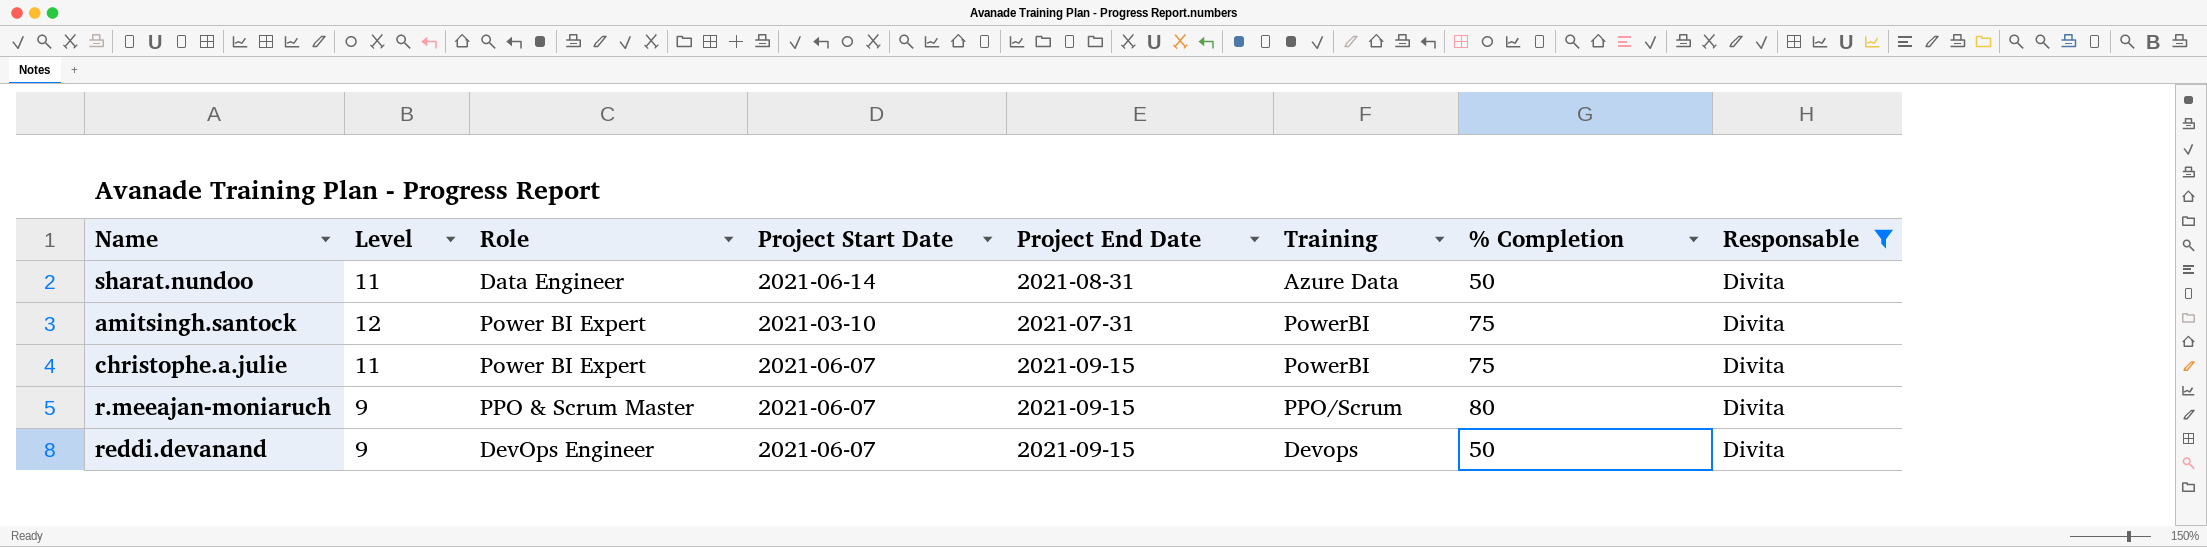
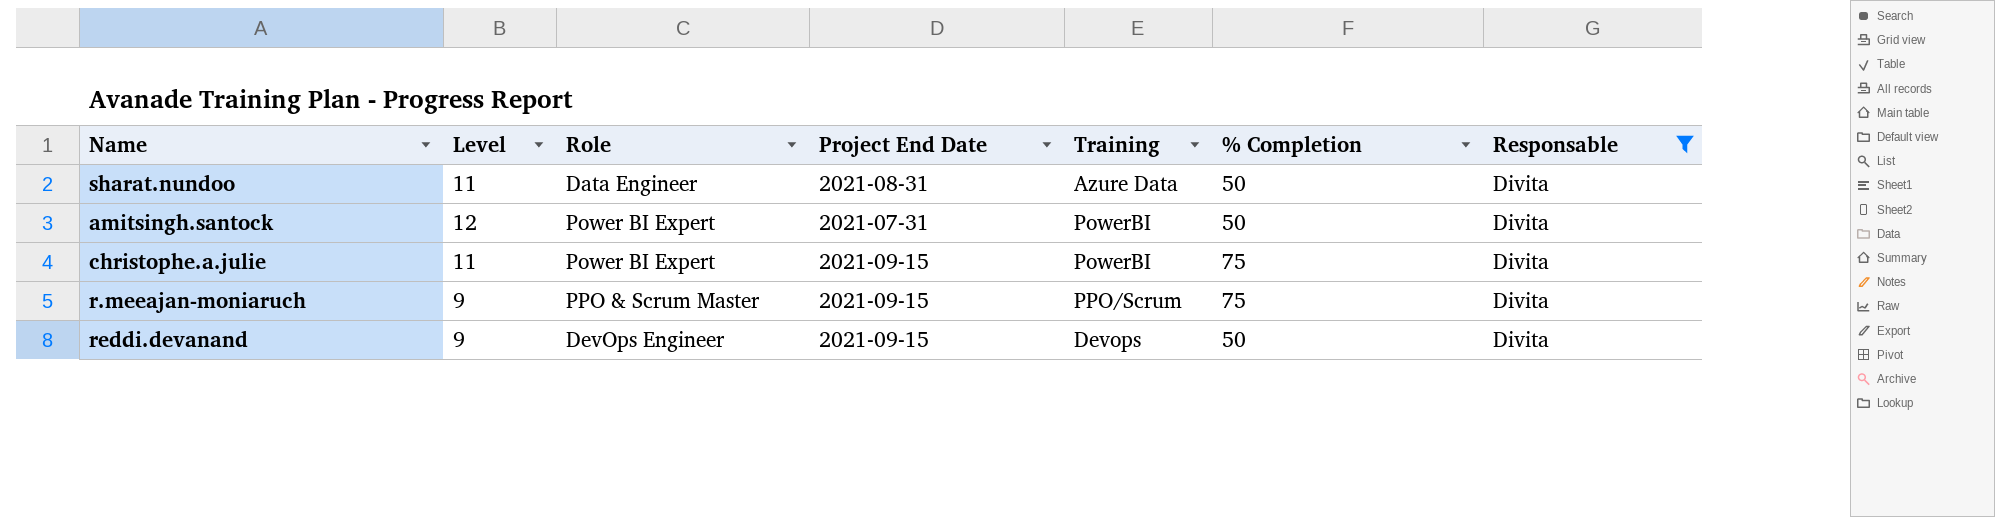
column Project Start Date | position: 4 -> none
amitsingh.santock | % Completion: 75 -> 50
r.meeajan-moniaruch | % Completion: 80 -> 75

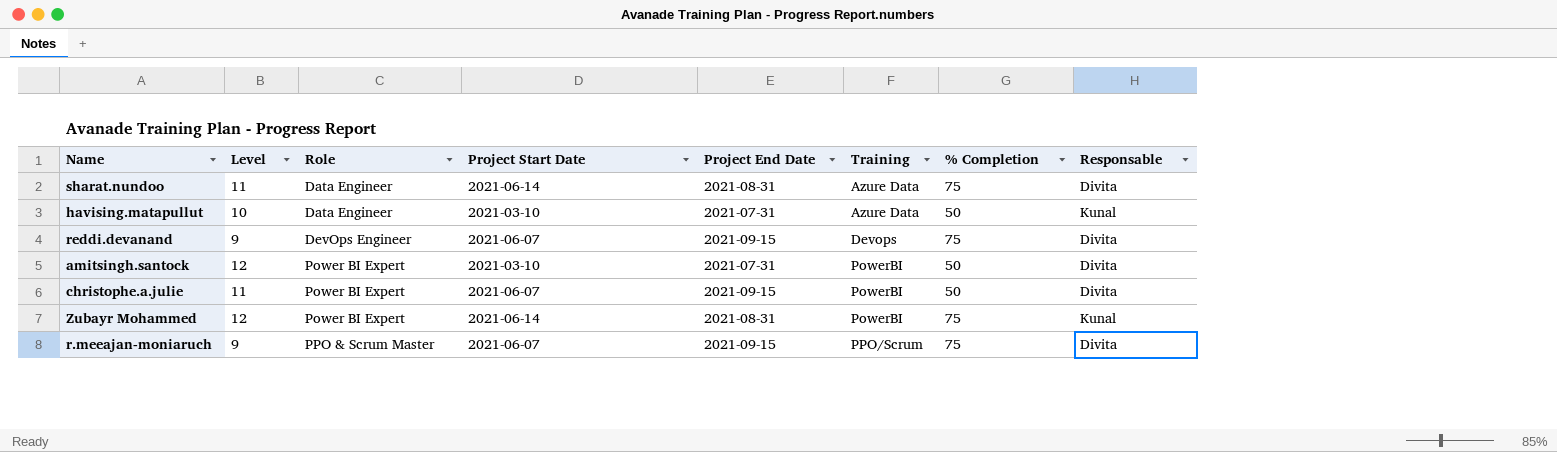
filter: Responsable = Divita -> none
row order: none -> Role ascending
column Project Start Date | position: none -> 4
sharat.nundoo | % Completion: 50 -> 75
reddi.devanand | % Completion: 50 -> 75
christophe.a.julie | % Completion: 75 -> 50

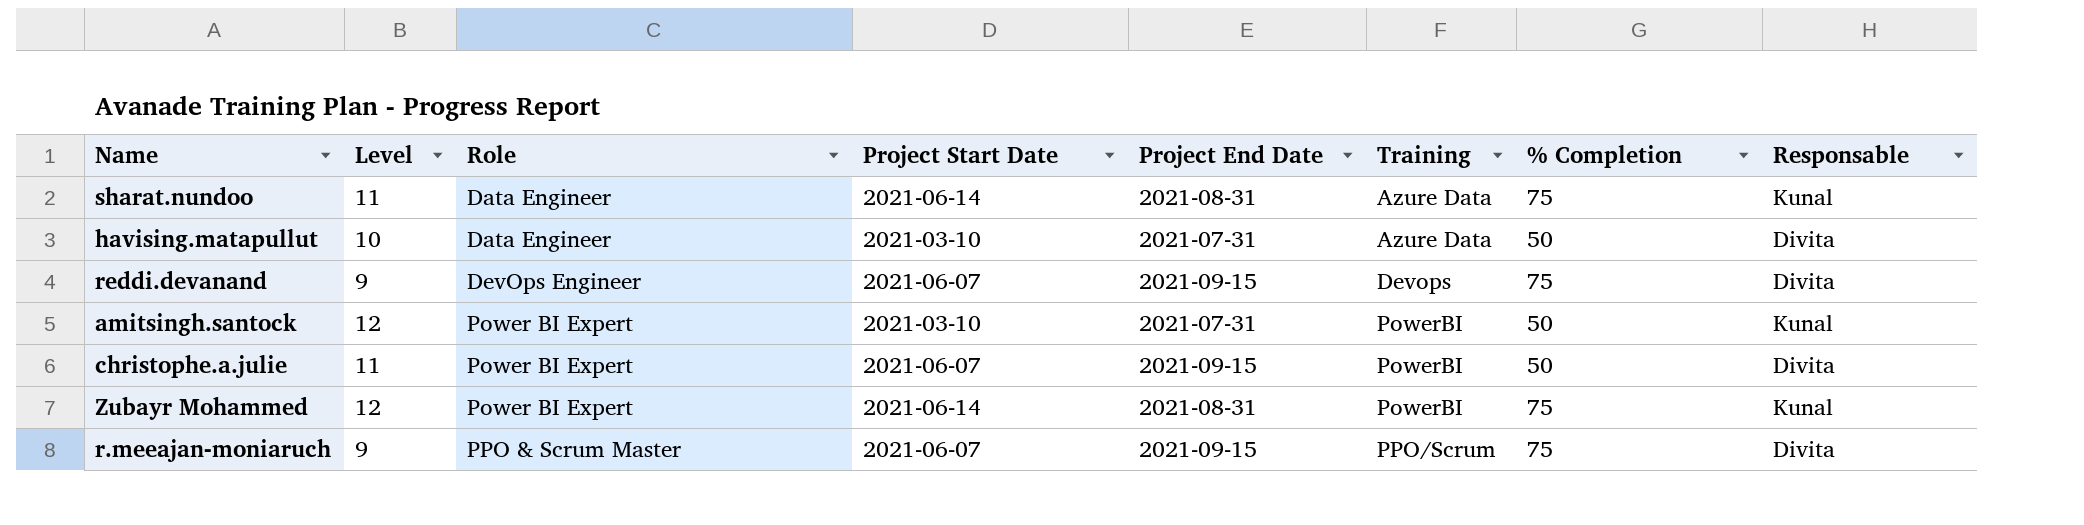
sharat.nundoo | Responsable: Divita -> Kunal
havising.matapullut | Responsable: Kunal -> Divita
amitsingh.santock | Responsable: Divita -> Kunal

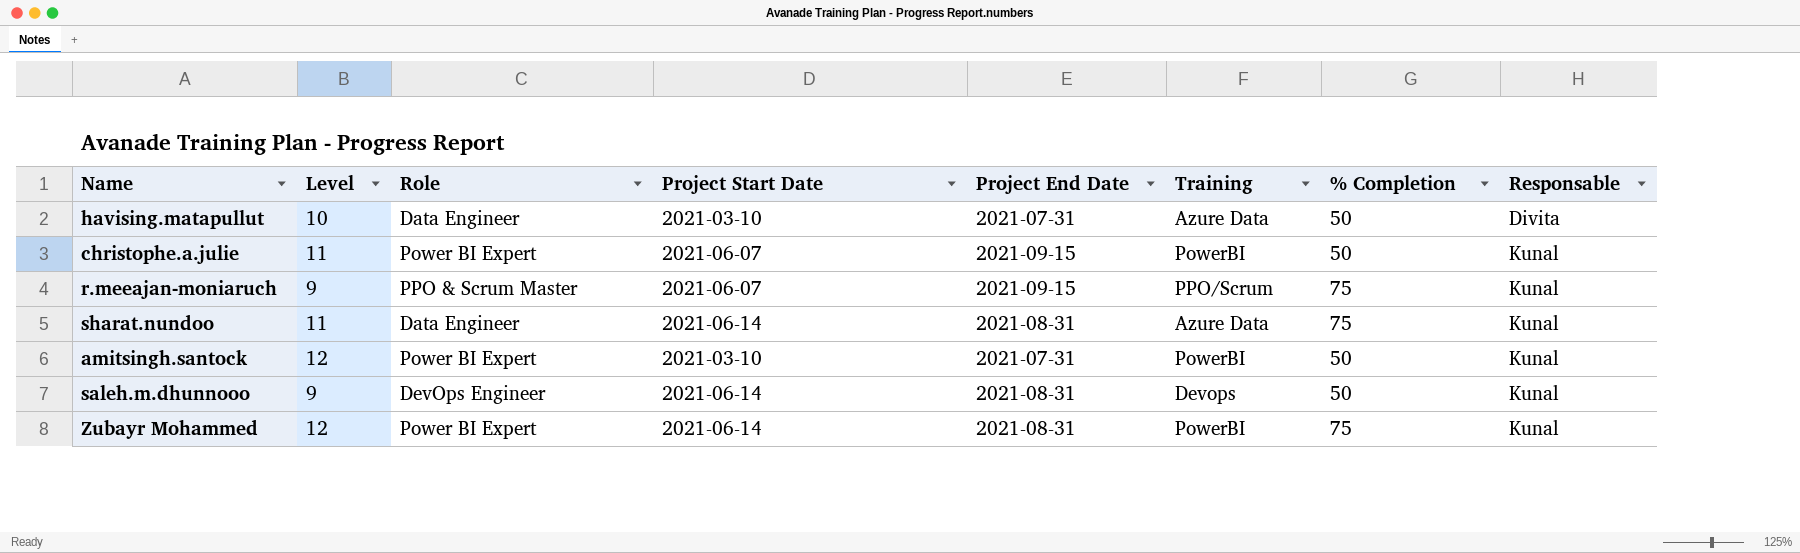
row order: Role ascending -> Responsable ascending
row reddi.devanand: 9 | DevOps Engineer | 2021-06-07 | 2021-09-15 | Devops | 75 | Divita -> none
christophe.a.julie | Responsable: Divita -> Kunal
r.meeajan-moniaruch | Responsable: Divita -> Kunal
row saleh.m.dhunnooo: none -> 9 | DevOps Engineer | 2021-06-14 | 2021-08-31 | Devops | 50 | Kunal

